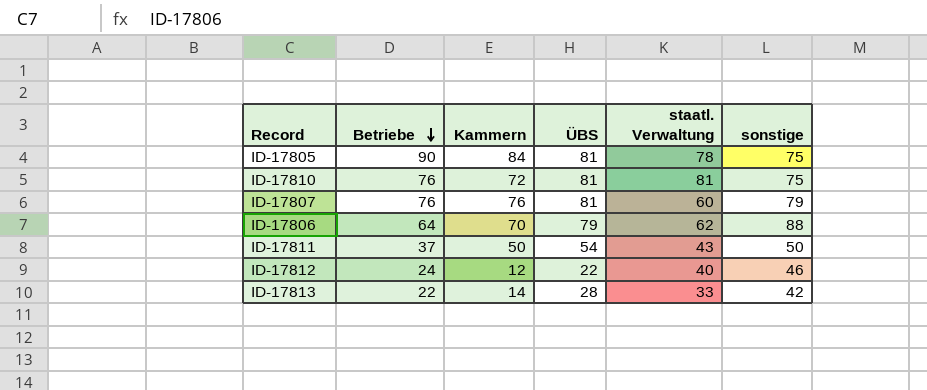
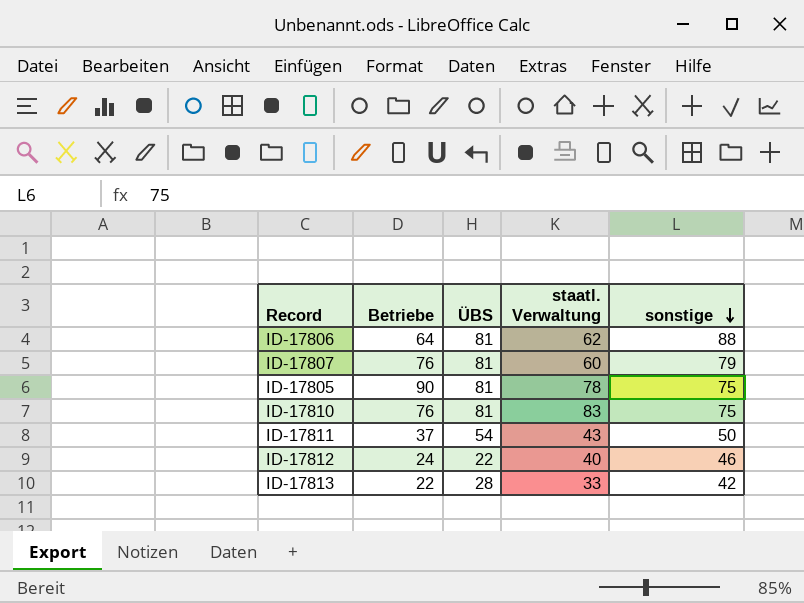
row order: Betriebe descending -> sonstige descending
column Kammern | position: 3 -> none
ID-17806 | ÜBS: 79 -> 81
ID-17810 | staatl. Verwaltung: 81 -> 83

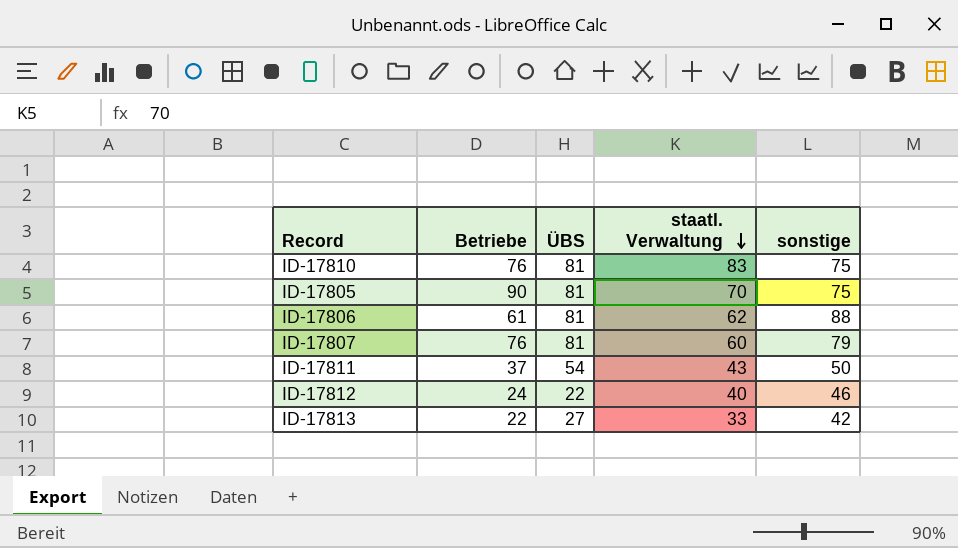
row order: sonstige descending -> staatl. Verwaltung descending
ID-17805 | staatl. Verwaltung: 78 -> 70
ID-17806 | Betriebe: 64 -> 61
ID-17813 | ÜBS: 28 -> 27

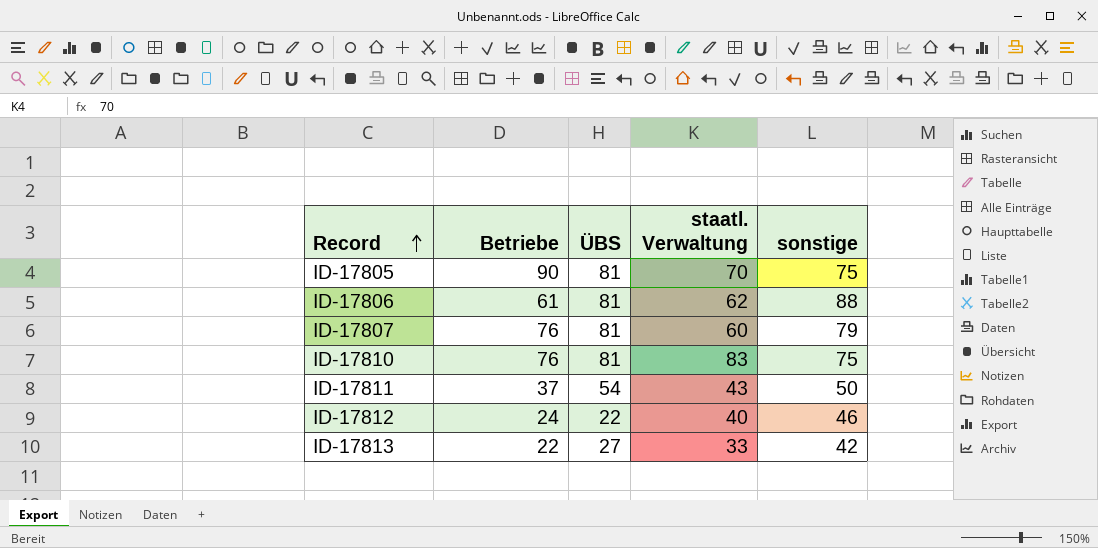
row order: staatl. Verwaltung descending -> Record ascending

